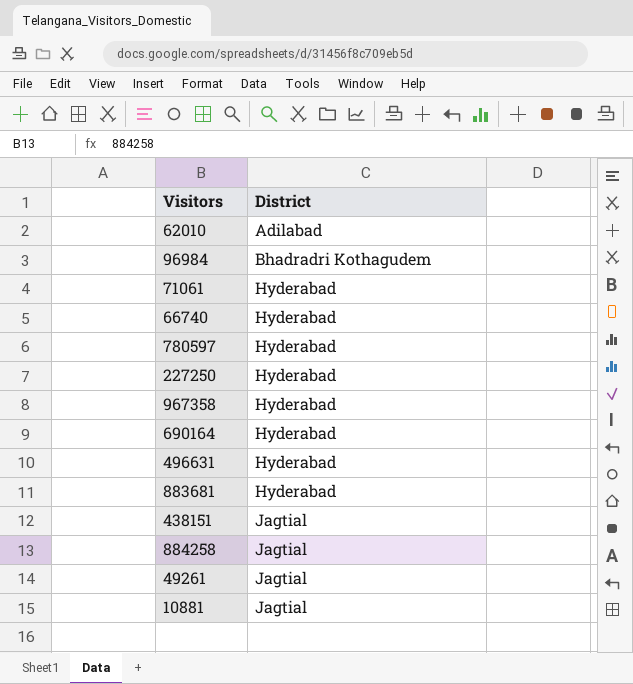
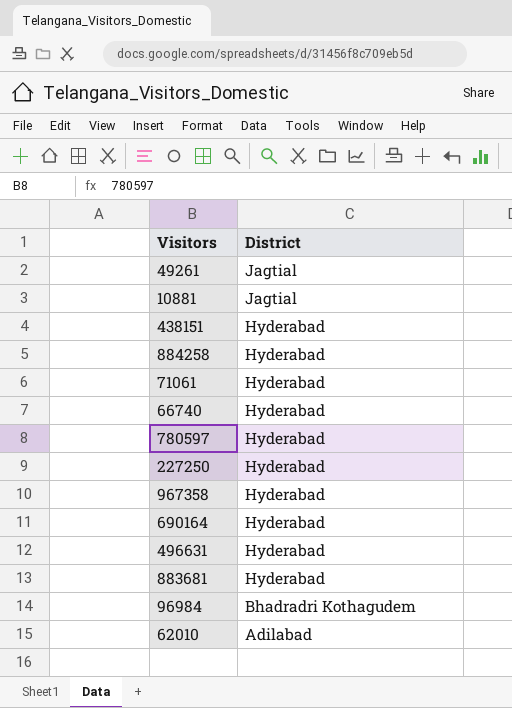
row order: District ascending -> District descending
438151 | District: Jagtial -> Hyderabad
884258 | District: Jagtial -> Hyderabad

